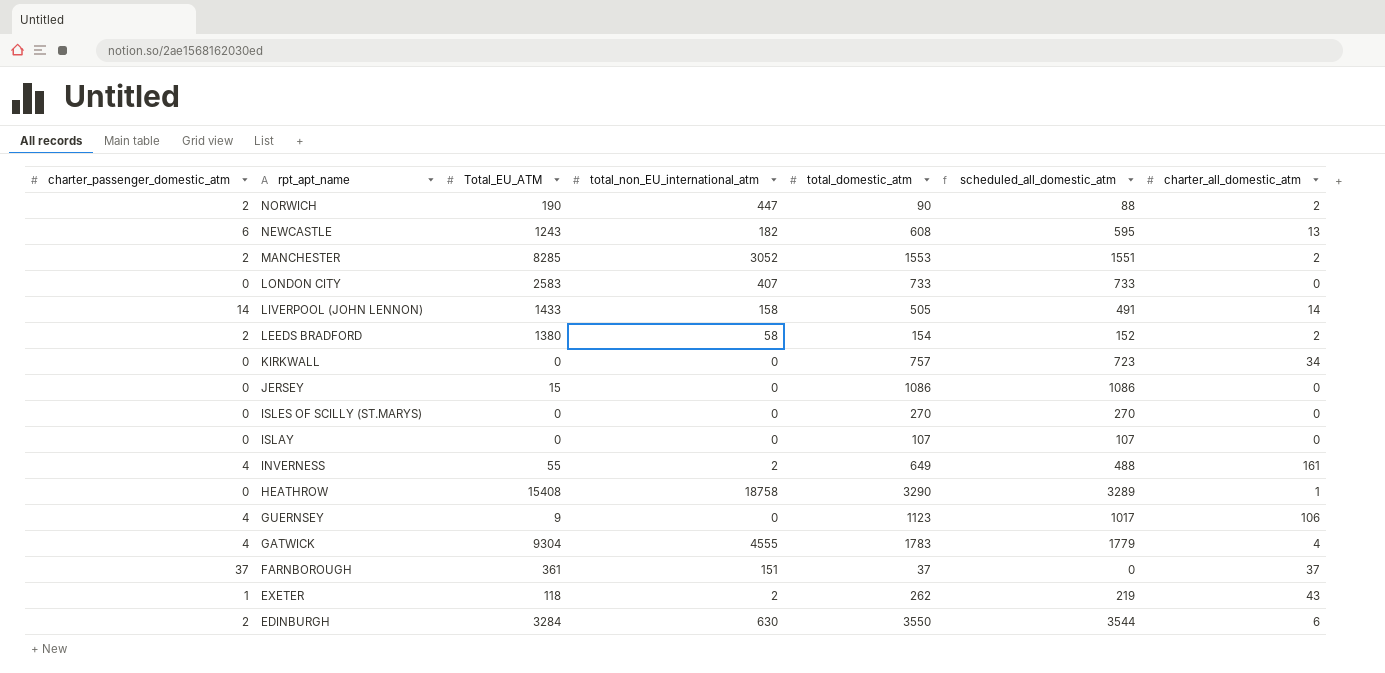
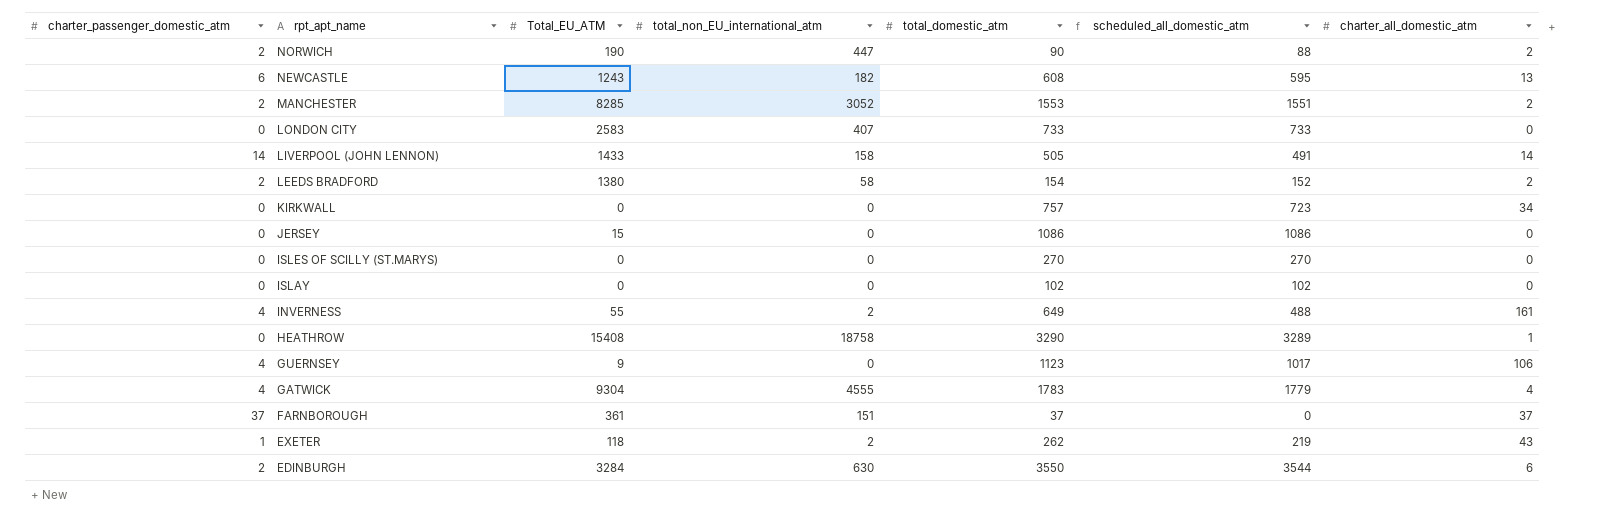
ISLAY | total_domestic_atm: 107 -> 102
ISLAY | scheduled_all_domestic_atm: 107 -> 102

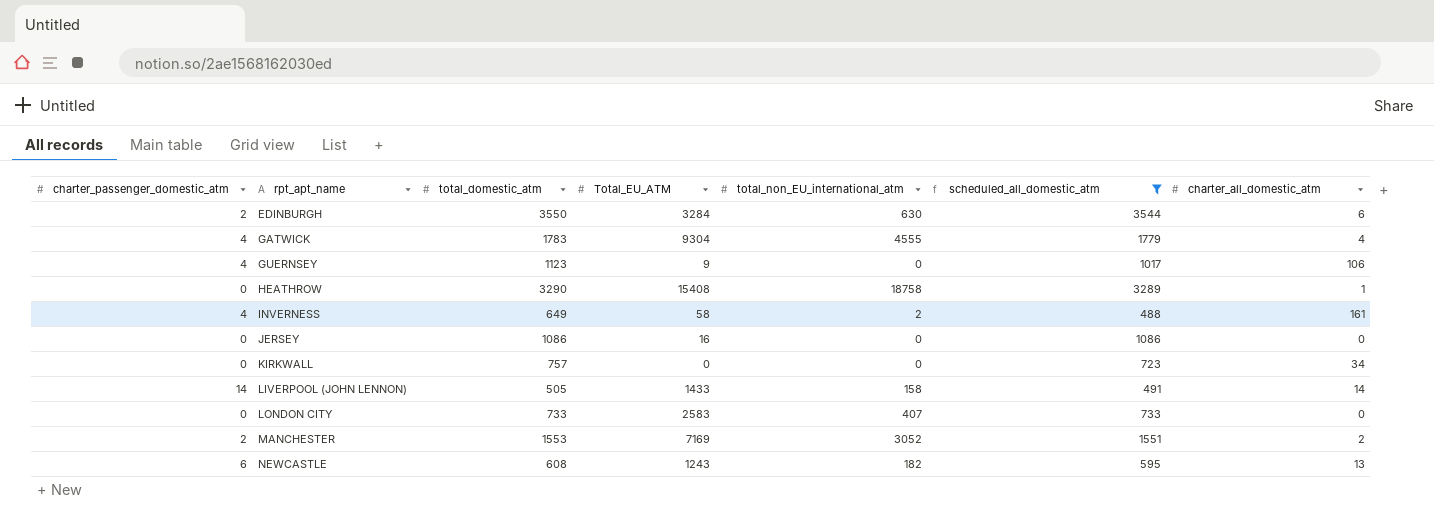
filter: none -> scheduled_all_domestic_atm >= 488
row order: rpt_apt_name descending -> rpt_apt_name ascending
column total_domestic_atm | position: 5 -> 3
INVERNESS | Total_EU_ATM: 55 -> 58
JERSEY | Total_EU_ATM: 15 -> 16
MANCHESTER | Total_EU_ATM: 8285 -> 7169

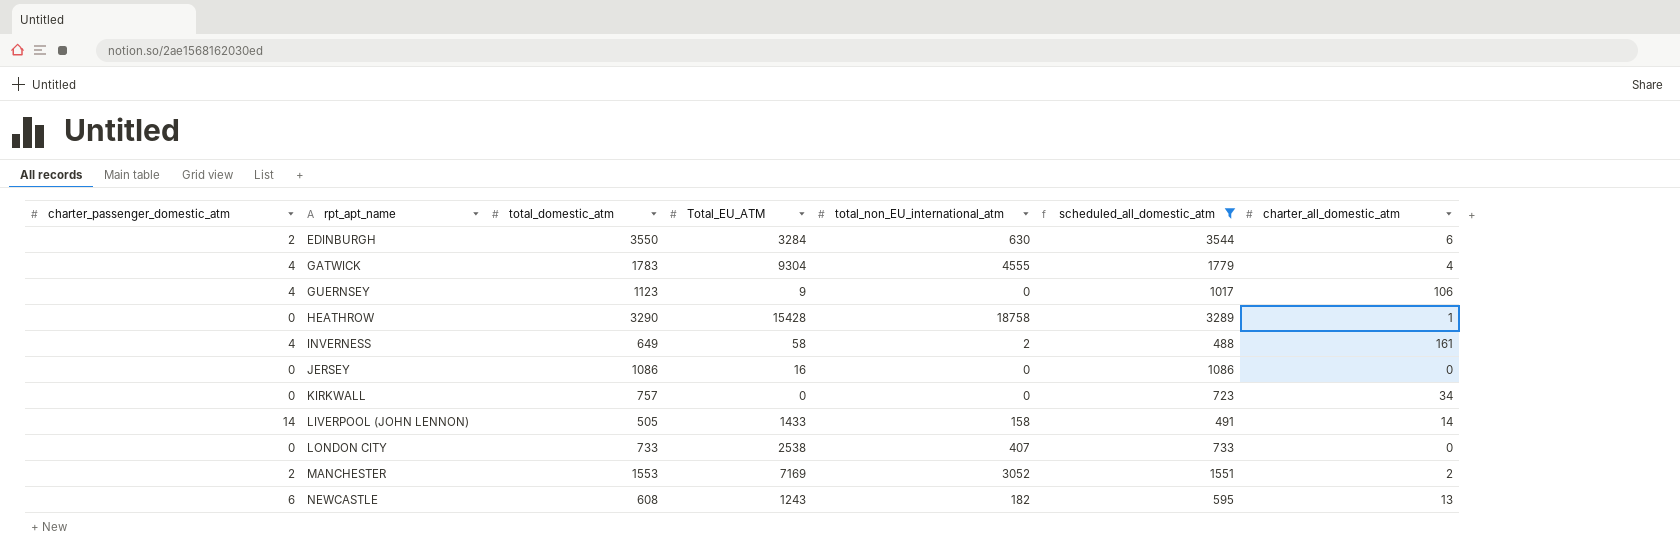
HEATHROW | Total_EU_ATM: 15408 -> 15428
LONDON CITY | Total_EU_ATM: 2583 -> 2538

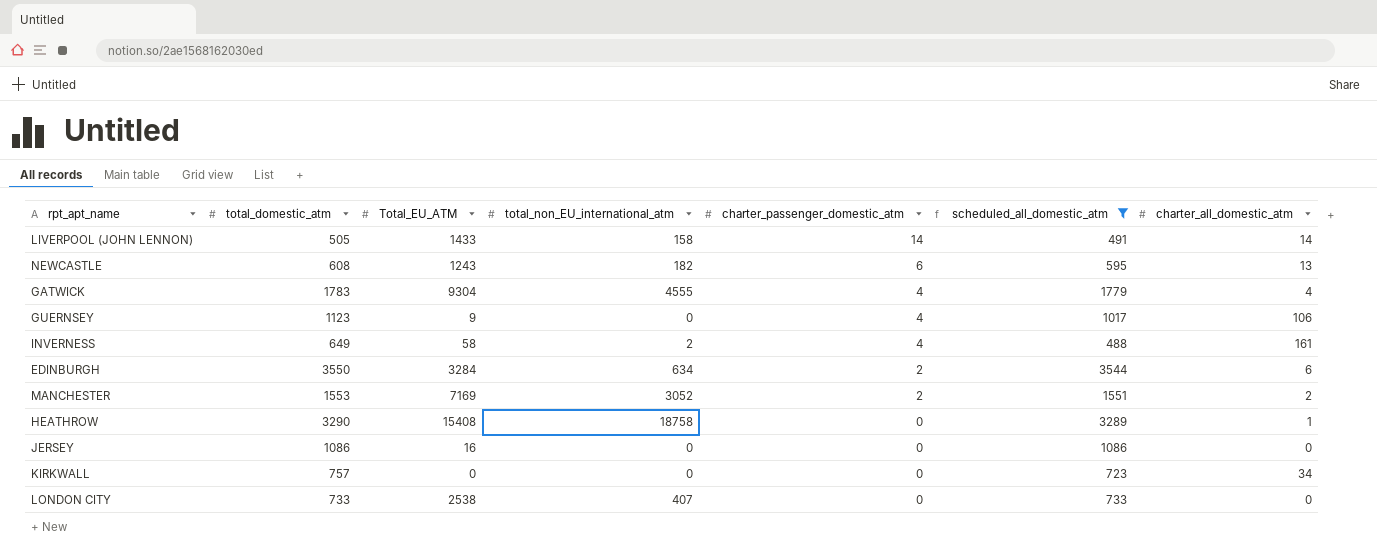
row order: rpt_apt_name ascending -> charter_passenger_domestic_atm descending
column charter_passenger_domestic_atm | position: 1 -> 5
EDINBURGH | total_non_EU_international_atm: 630 -> 634
HEATHROW | Total_EU_ATM: 15428 -> 15408

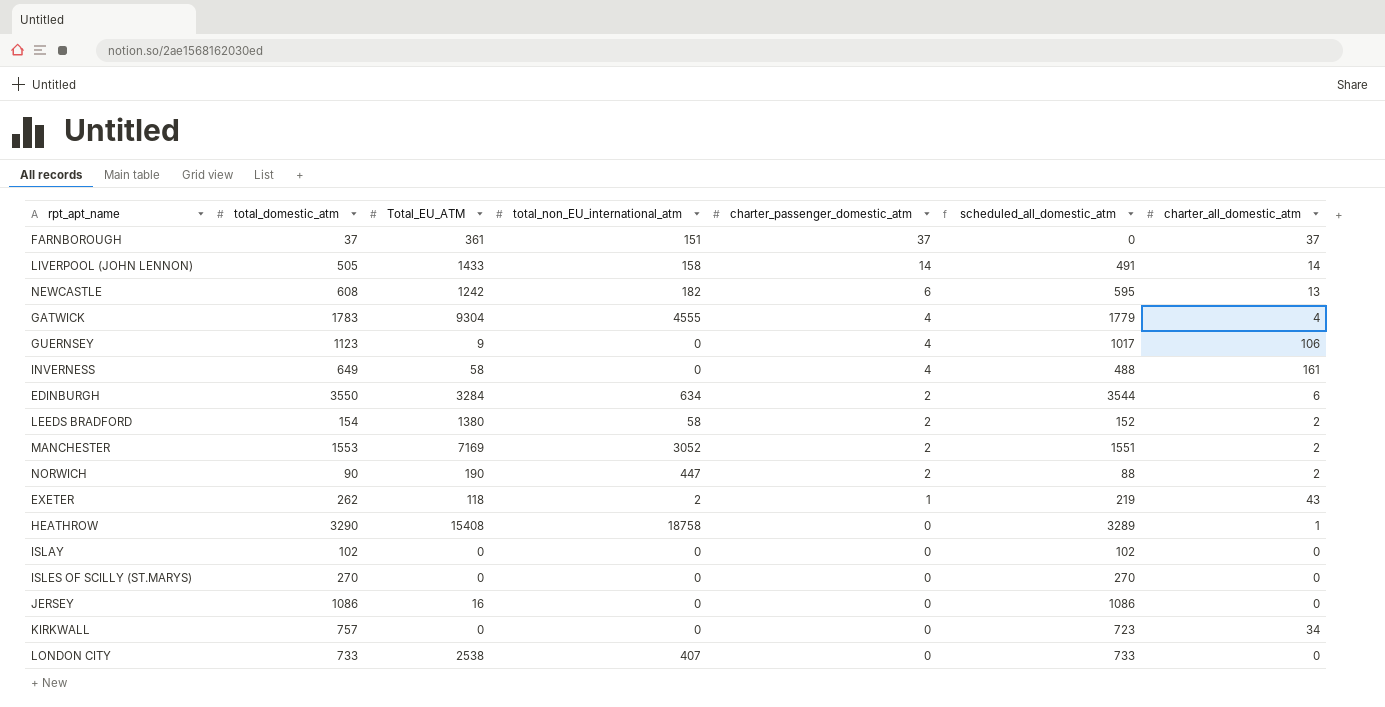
filter: scheduled_all_domestic_atm >= 488 -> none
NEWCASTLE | Total_EU_ATM: 1243 -> 1242
INVERNESS | total_non_EU_international_atm: 2 -> 0

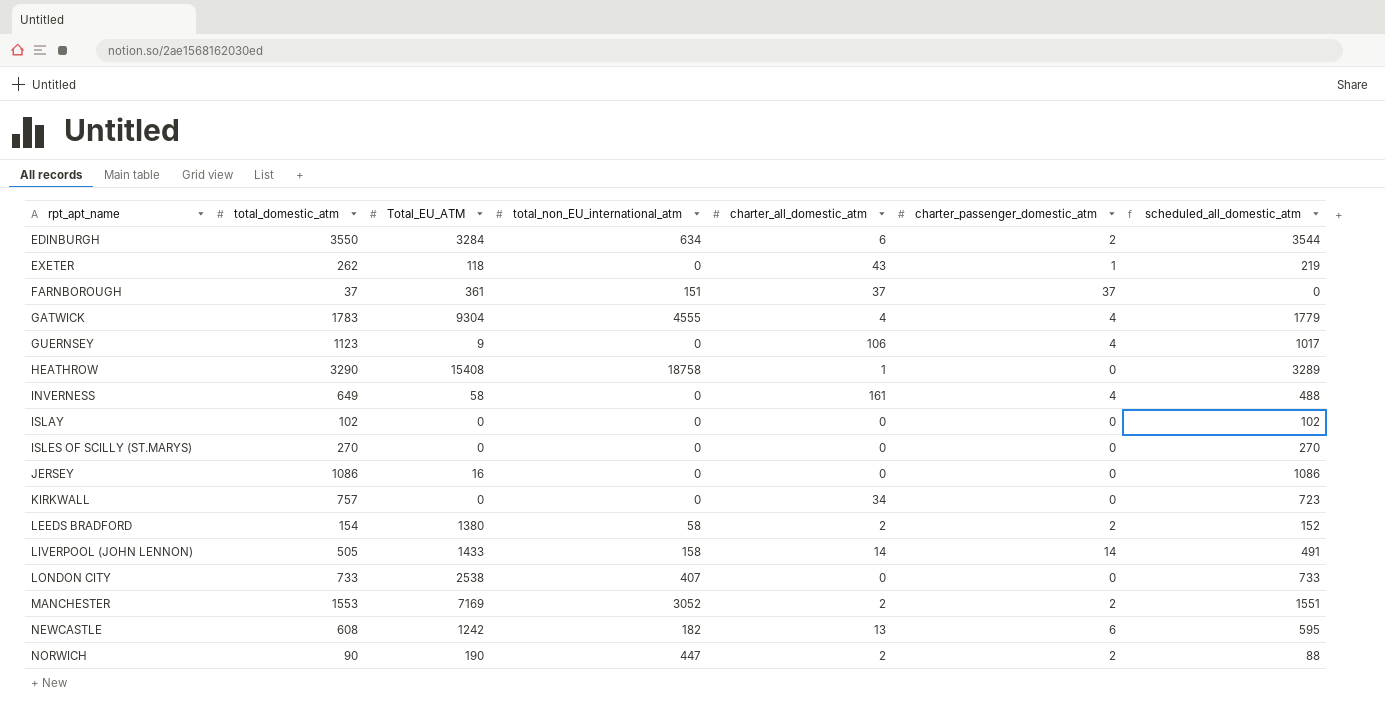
row order: charter_passenger_domestic_atm descending -> rpt_apt_name ascending
column charter_all_domestic_atm | position: 7 -> 5
EXETER | total_non_EU_international_atm: 2 -> 0

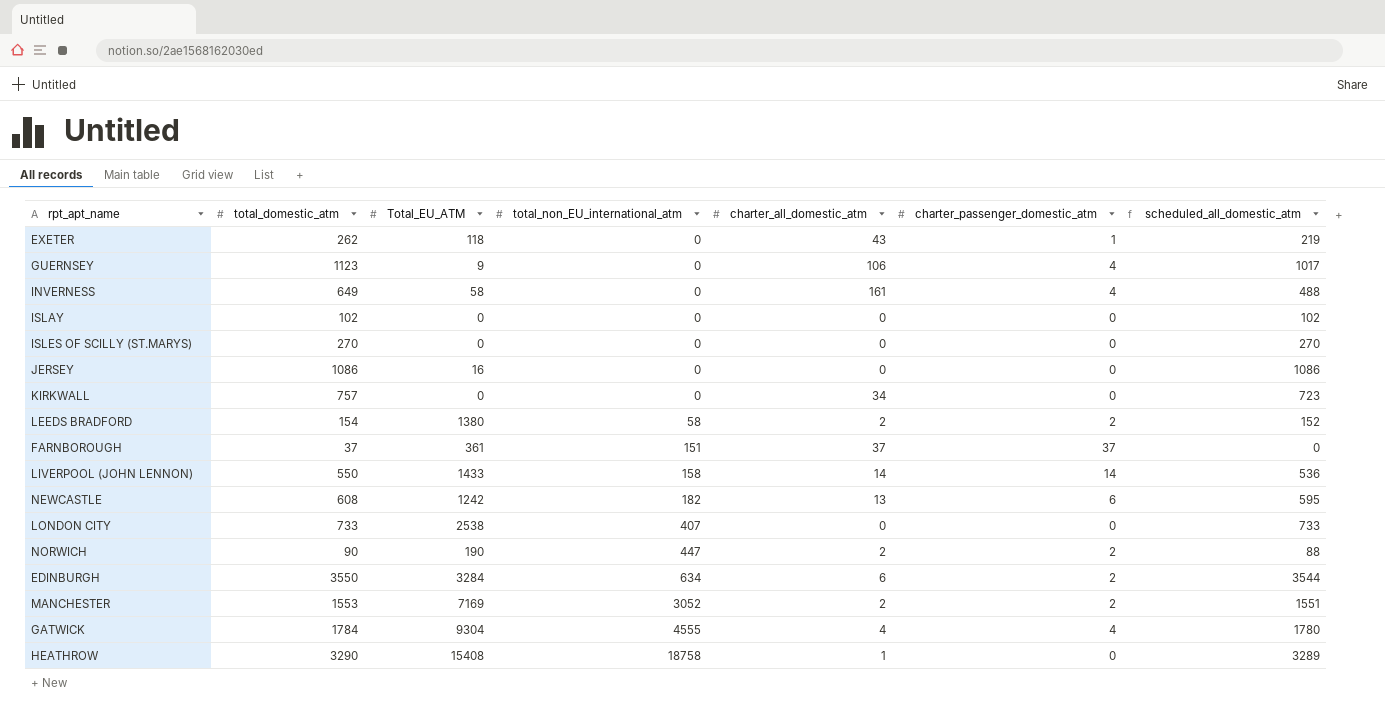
row order: rpt_apt_name ascending -> total_non_EU_international_atm ascending
LIVERPOOL (JOHN LENNON) | total_domestic_atm: 505 -> 550
LIVERPOOL (JOHN LENNON) | scheduled_all_domestic_atm: 491 -> 536
GATWICK | total_domestic_atm: 1783 -> 1784
GATWICK | scheduled_all_domestic_atm: 1779 -> 1780

